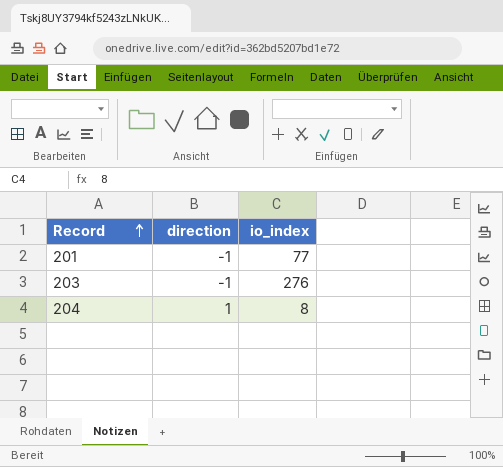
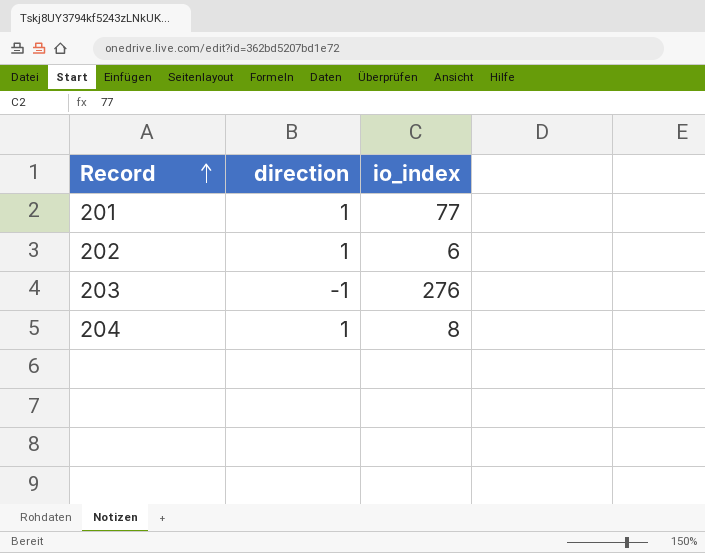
201 | direction: -1 -> 1
row 202: none -> 1 | 6

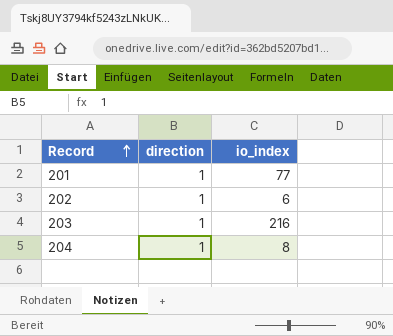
203 | direction: -1 -> 1
203 | io_index: 276 -> 216

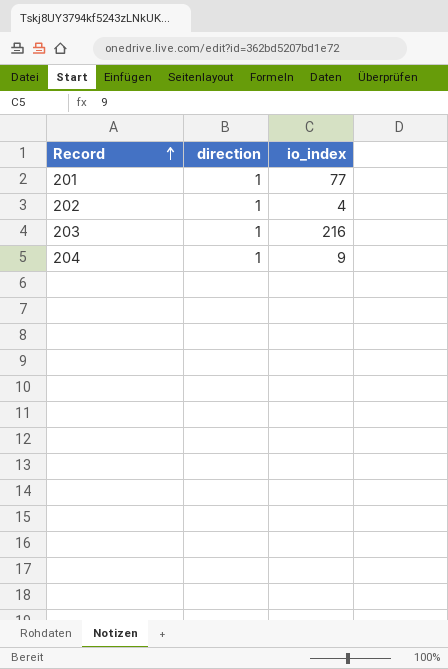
202 | io_index: 6 -> 4
204 | io_index: 8 -> 9

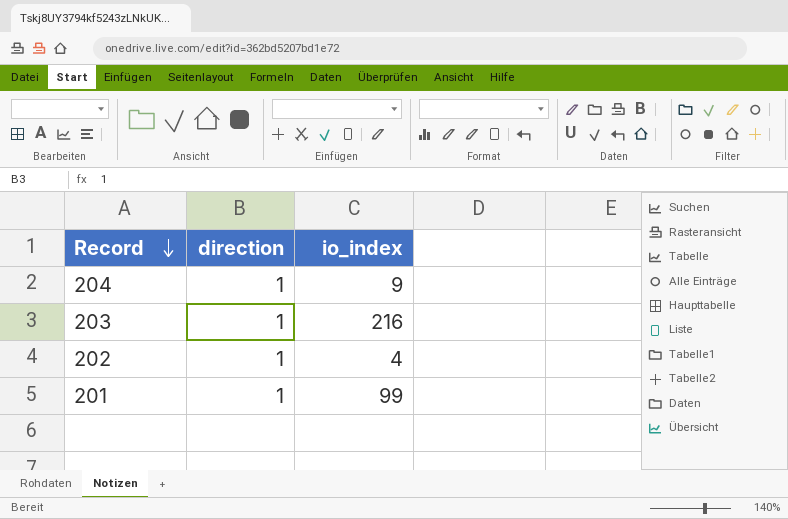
row order: Record ascending -> Record descending
201 | io_index: 77 -> 99

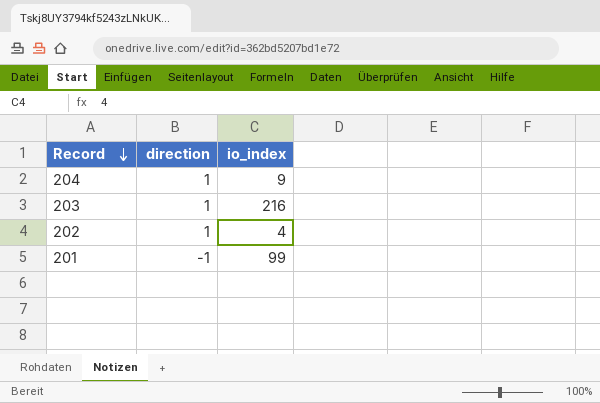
201 | direction: 1 -> -1

